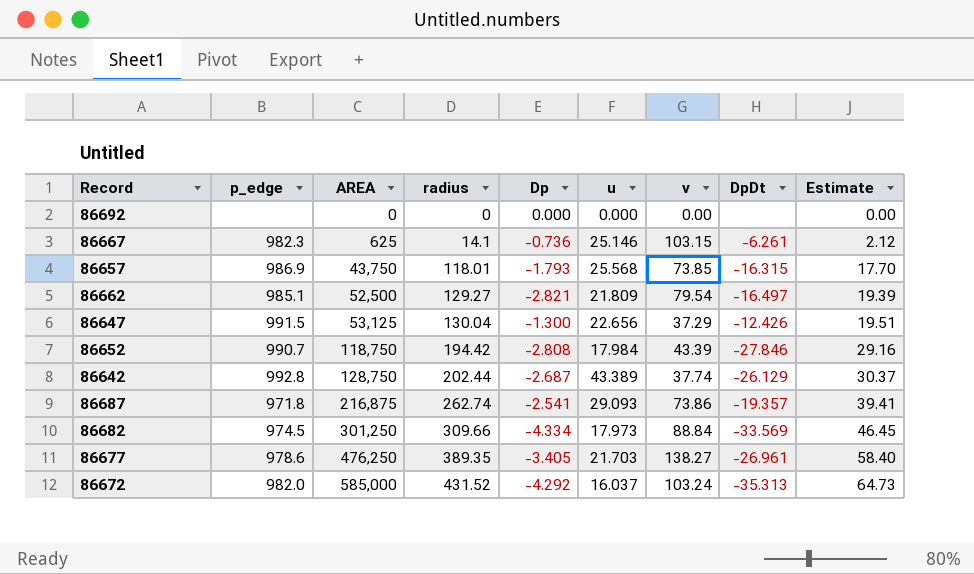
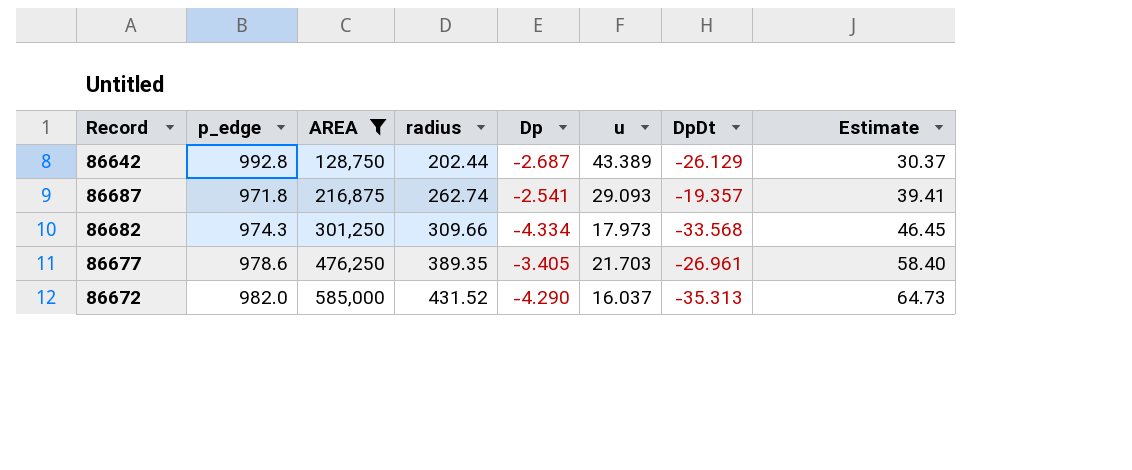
filter: none -> AREA >= 128,750
column v | position: 7 -> none
86682 | p_edge: 974.5 -> 974.3
86682 | DpDt: -33.569 -> -33.568
86672 | Dp: -4.292 -> -4.290

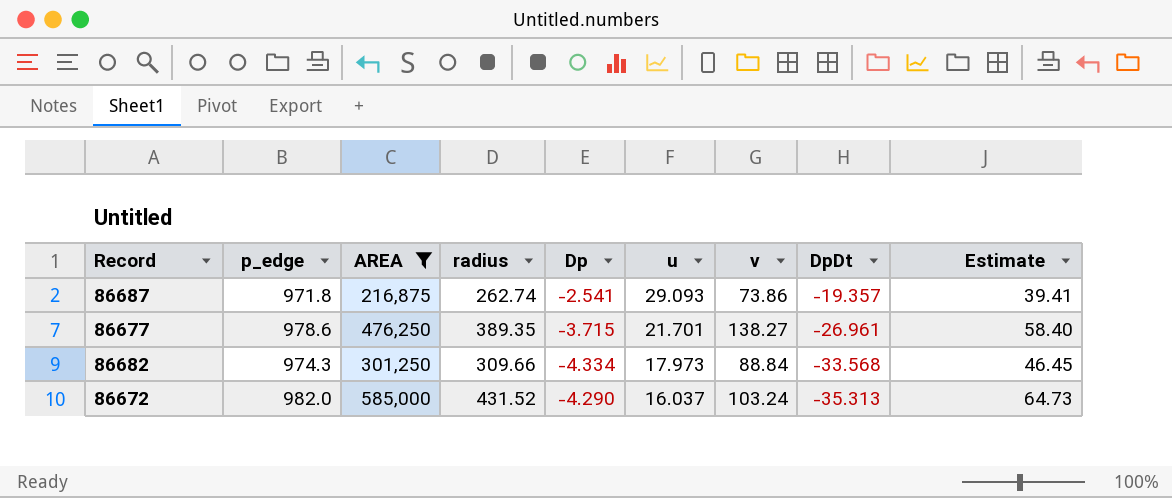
row order: AREA ascending -> u descending
column v | position: none -> 7
row 86642: 992.8 | 128,750 | 202.44 | -2.687 | 43.389 | -26.129 | 30.37 -> none
86677 | Dp: -3.405 -> -3.715
86677 | u: 21.703 -> 21.701

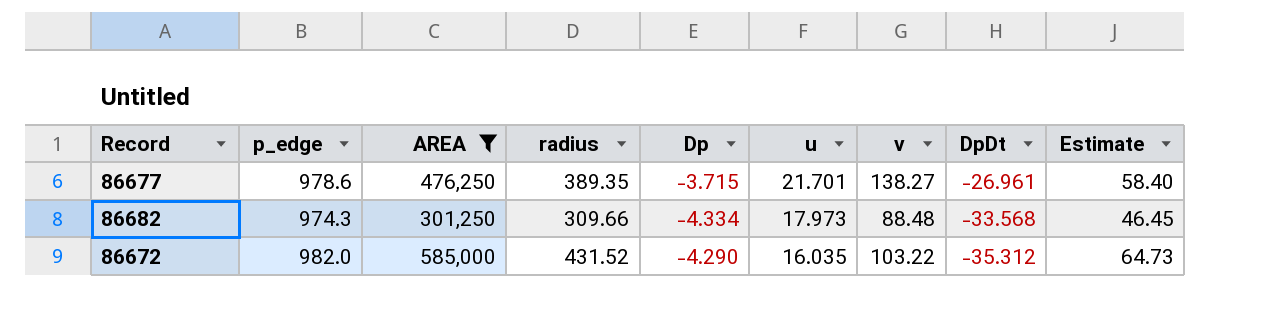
row 86687: 971.8 | 216,875 | 262.74 | -2.541 | 29.093 | 73.86 | -19.357 | 39.41 -> none
86682 | v: 88.84 -> 88.48
86672 | u: 16.037 -> 16.035
86672 | v: 103.24 -> 103.22
86672 | DpDt: -35.313 -> -35.312

